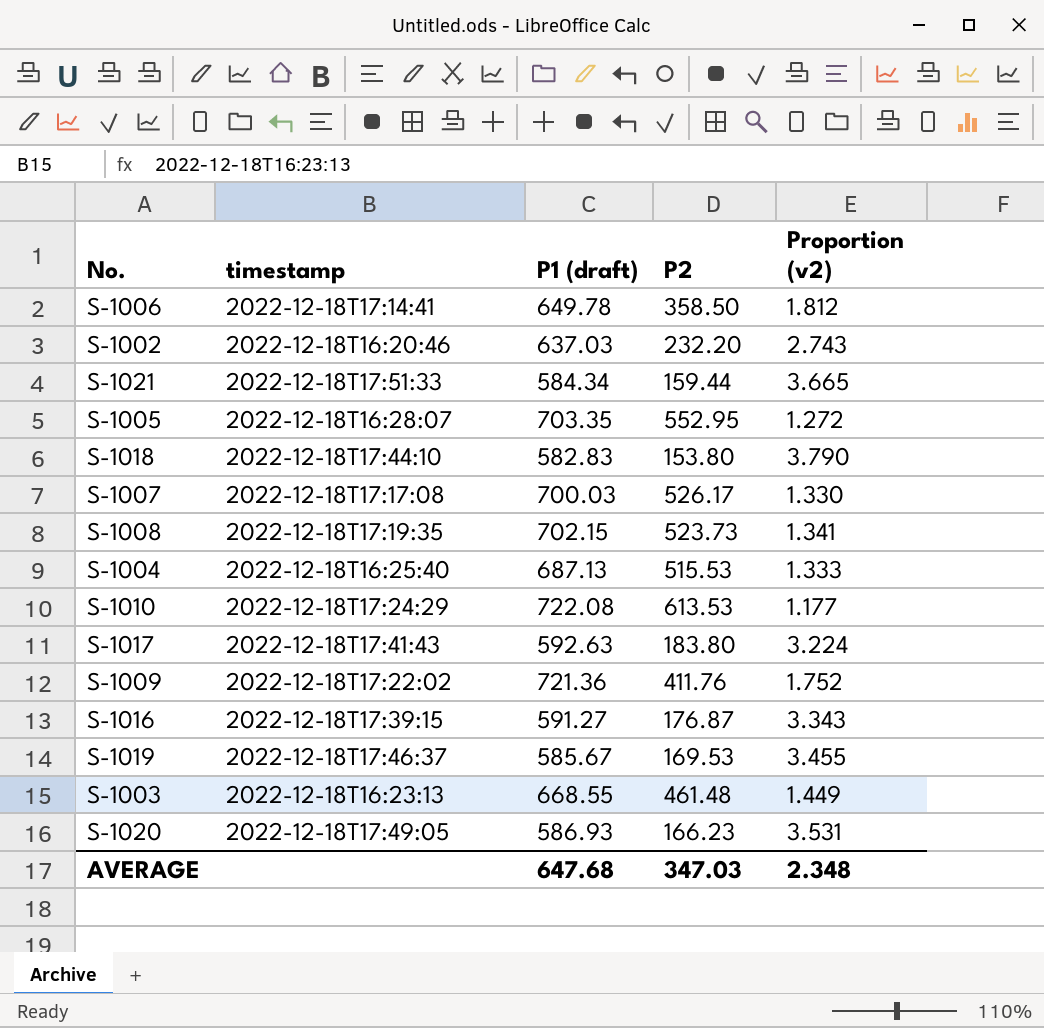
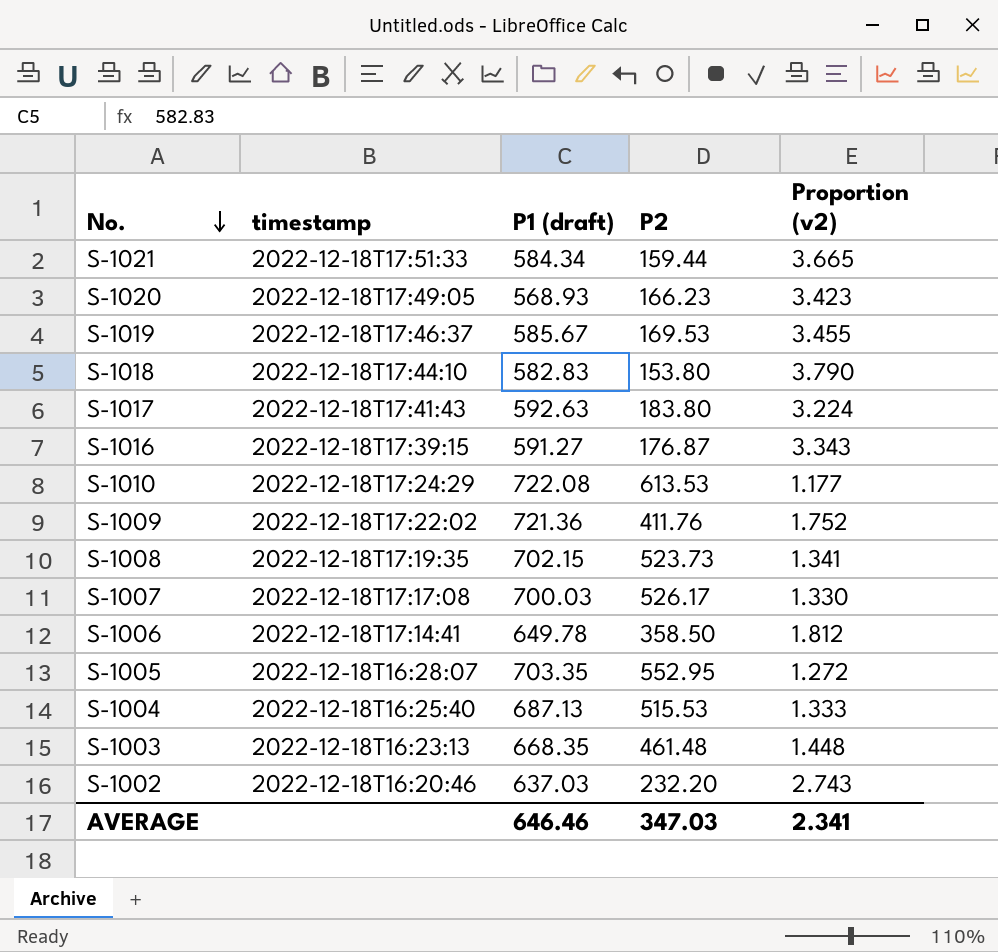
row order: none -> No. descending
S-1020 | P1 (draft): 586.93 -> 568.93
S-1020 | Proportion (v2): 3.531 -> 3.423
S-1003 | P1 (draft): 668.55 -> 668.35
S-1003 | Proportion (v2): 1.449 -> 1.448
AVERAGE | P1 (draft): 647.68 -> 646.46
AVERAGE | Proportion (v2): 2.348 -> 2.341

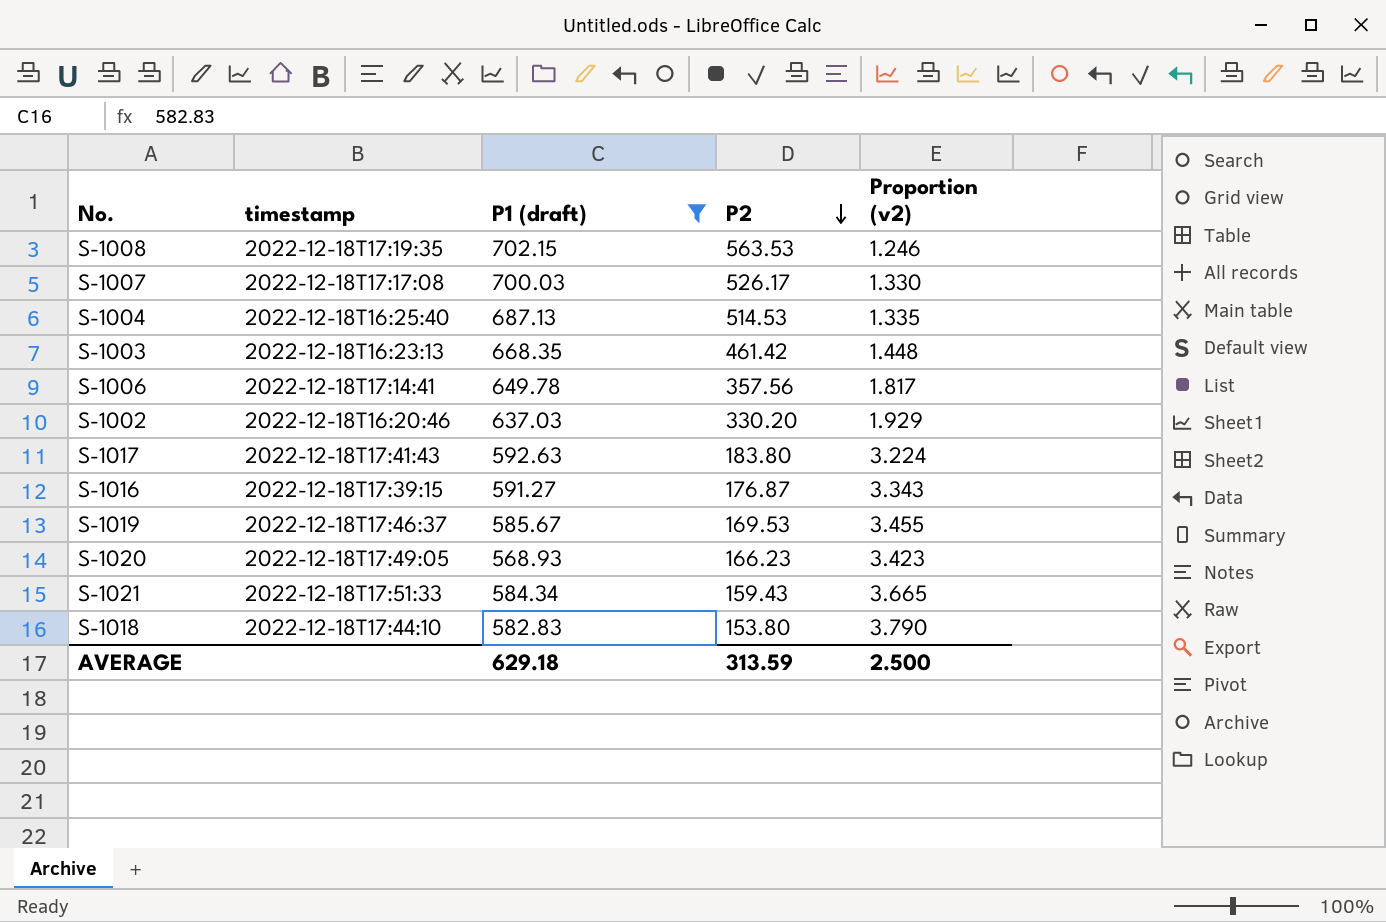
filter: none -> P1 (draft) <= 702.15
row order: No. descending -> P2 descending
S-1008 | P2: 523.73 -> 563.53
S-1008 | Proportion (v2): 1.341 -> 1.246
S-1004 | P2: 515.53 -> 514.53
S-1004 | Proportion (v2): 1.333 -> 1.335
S-1003 | P2: 461.48 -> 461.42
S-1006 | P2: 358.50 -> 357.56
S-1006 | Proportion (v2): 1.812 -> 1.817
S-1002 | P2: 232.20 -> 330.20
S-1002 | Proportion (v2): 2.743 -> 1.929
S-1021 | P2: 159.44 -> 159.43
AVERAGE | P1 (draft): 646.46 -> 629.18
AVERAGE | P2: 347.03 -> 313.59
AVERAGE | Proportion (v2): 2.341 -> 2.500

